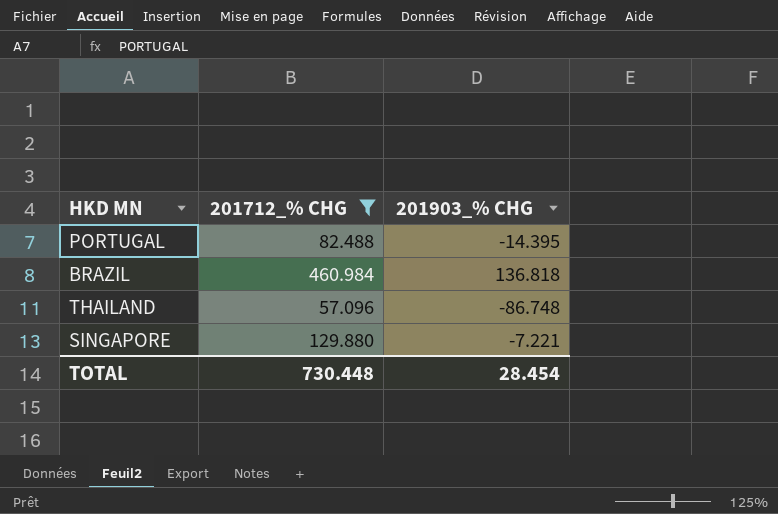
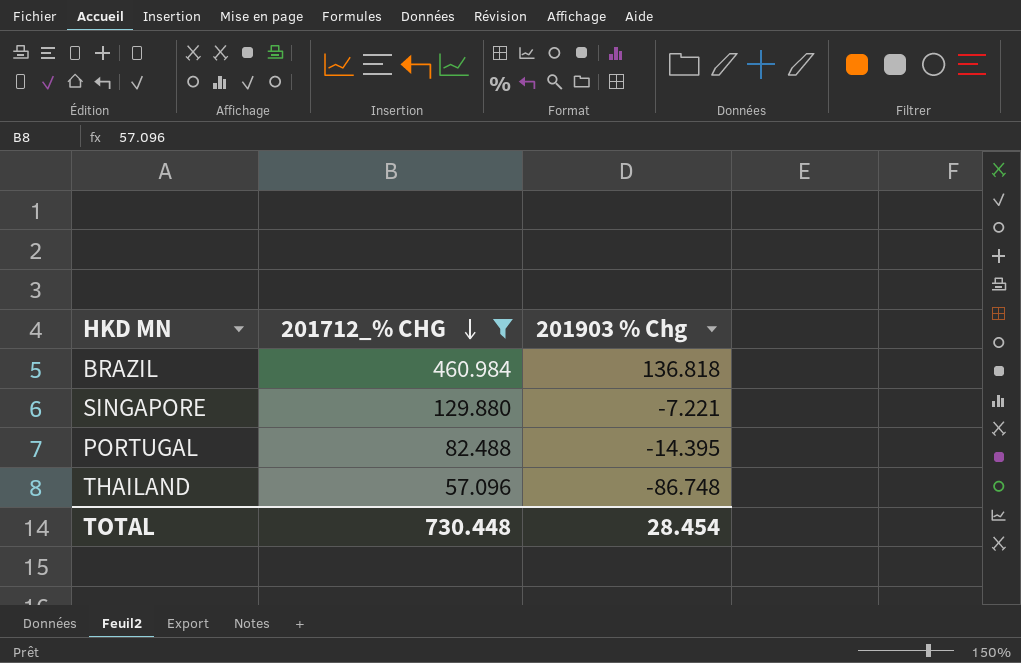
row order: none -> 201712_% CHG descending
column name: 201903_% CHG -> 201903 % Chg

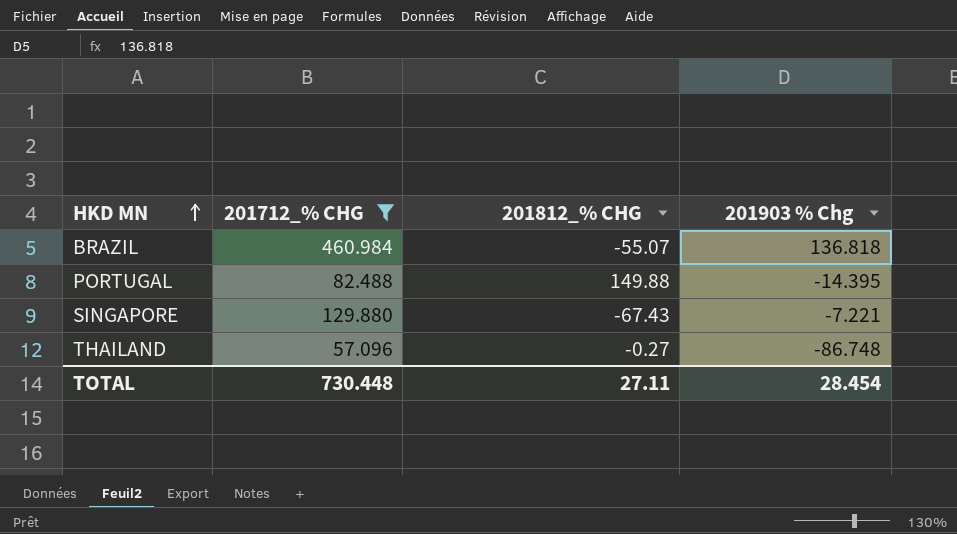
row order: 201712_% CHG descending -> HKD MN ascending
column 201812_% CHG | position: none -> 3

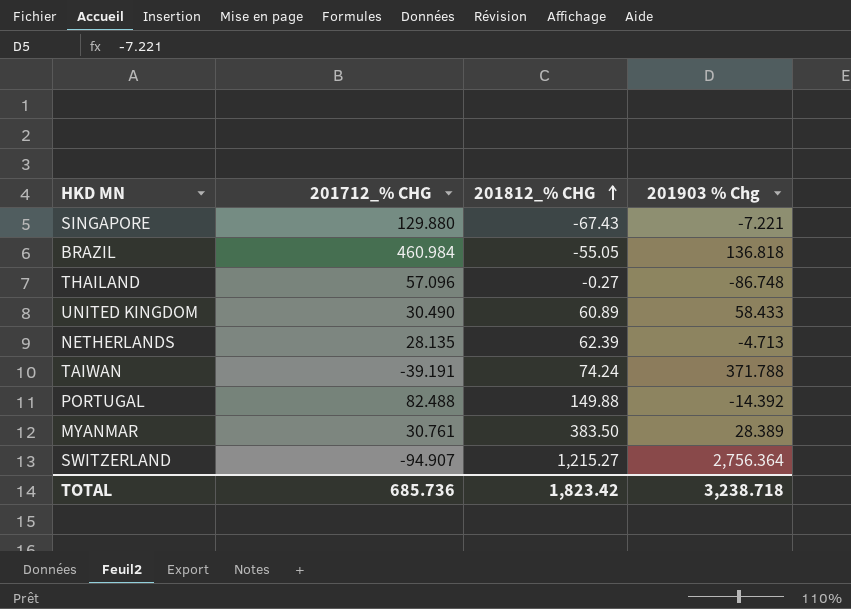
filter: 201712_% CHG >= 57.096 -> none
row order: HKD MN ascending -> 201812_% CHG ascending
BRAZIL | 201812_% CHG: -55.07 -> -55.05
PORTUGAL | 201903 % Chg: -14.395 -> -14.392
TOTAL | 201712_% CHG: 730.448 -> 685.736
TOTAL | 201812_% CHG: 27.11 -> 1,823.42
TOTAL | 201903 % Chg: 28.454 -> 3,238.718

